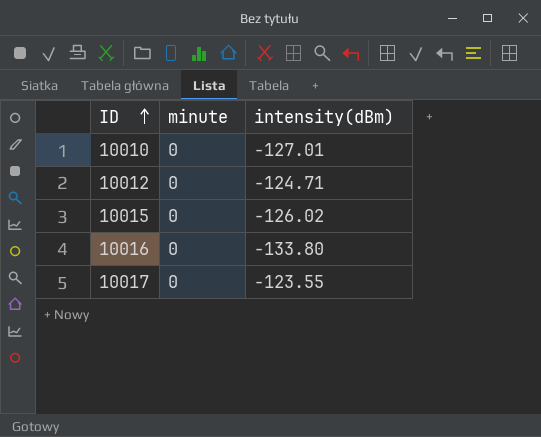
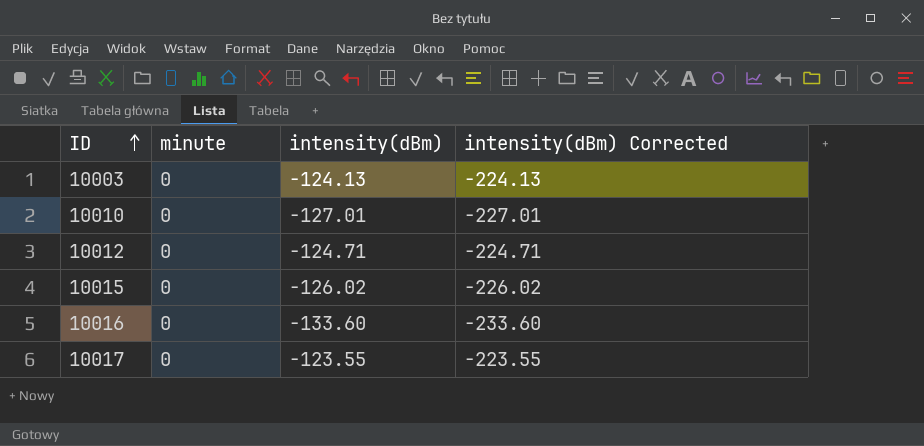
column intensity(dBm) Corrected | formula: none -> [intensity(dBm)] - 100
row 10003: none -> 0 | -124.13 | -224.13
10016 | intensity(dBm): -133.80 -> -133.60

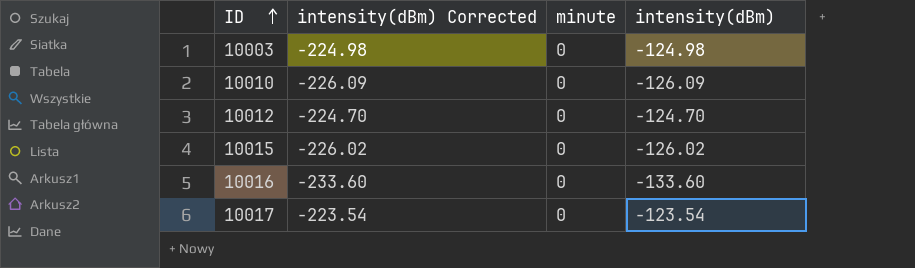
column intensity(dBm) Corrected | position: 4 -> 2
10003 | intensity(dBm) Corrected: -224.13 -> -224.98
10003 | intensity(dBm): -124.13 -> -124.98
10010 | intensity(dBm) Corrected: -227.01 -> -226.09
10010 | intensity(dBm): -127.01 -> -126.09
10012 | intensity(dBm) Corrected: -224.71 -> -224.70
10012 | intensity(dBm): -124.71 -> -124.70
10017 | intensity(dBm) Corrected: -223.55 -> -223.54
10017 | intensity(dBm): -123.55 -> -123.54

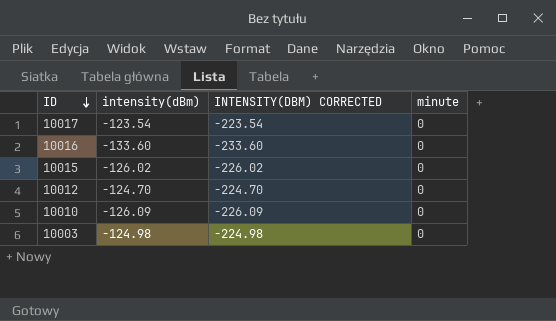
row order: ID ascending -> ID descending
column intensity(dBm) | position: 4 -> 2
column name: intensity(dBm) Corrected -> INTENSITY(DBM) CORRECTED

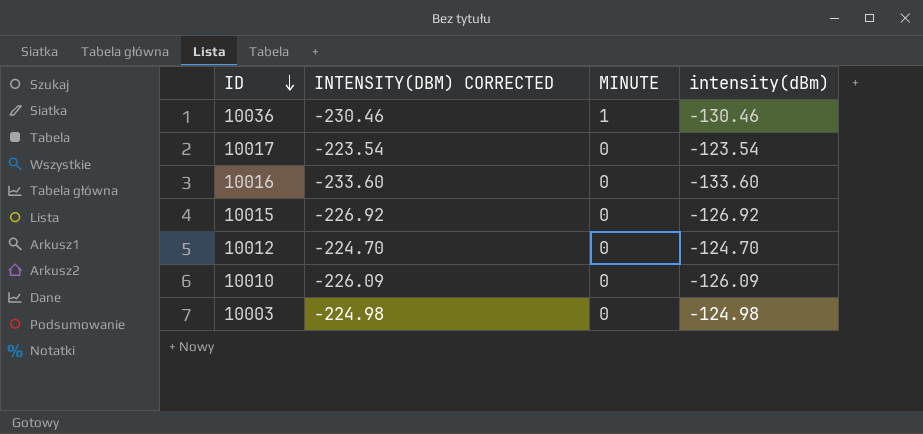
column name: minute -> MINUTE
column intensity(dBm) | position: 2 -> 4
row 10036: none -> -230.46 | 1 | -130.46
10015 | INTENSITY(DBM) CORRECTED: -226.02 -> -226.92
10015 | intensity(dBm): -126.02 -> -126.92

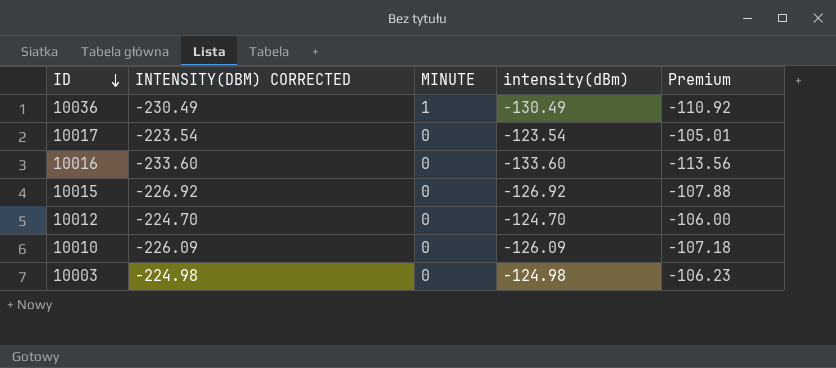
column Premium | formula: none -> [intensity(dBm)] * 0.85
10036 | INTENSITY(DBM) CORRECTED: -230.46 -> -230.49
10036 | intensity(dBm): -130.46 -> -130.49

